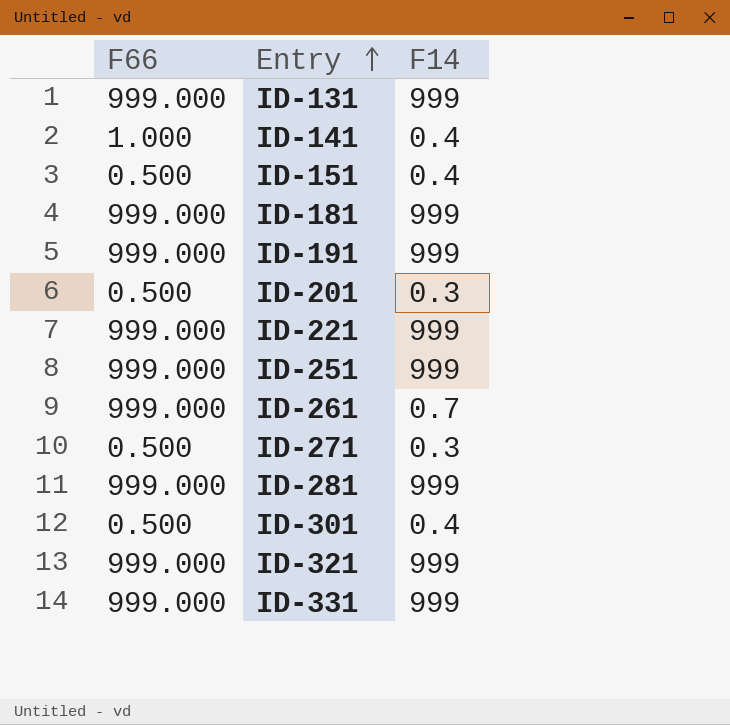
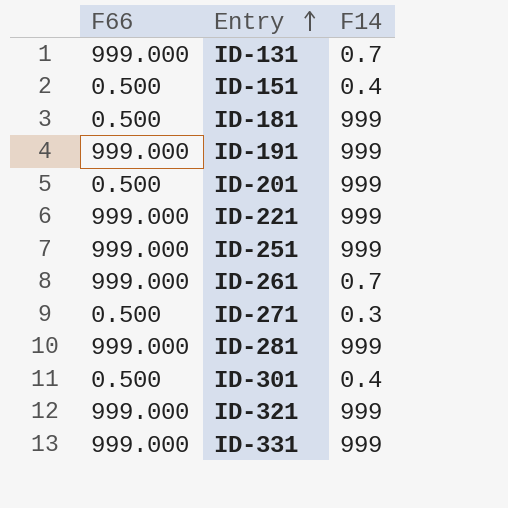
row ID-141: 1.000 | 0.4 -> none
ID-131 | F14: 999 -> 0.7
ID-181 | F66: 999.000 -> 0.500
ID-201 | F14: 0.3 -> 999

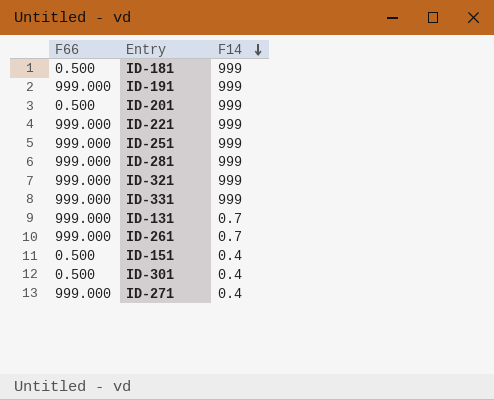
row order: Entry ascending -> F14 descending
ID-271 | F66: 0.500 -> 999.000
ID-271 | F14: 0.3 -> 0.4

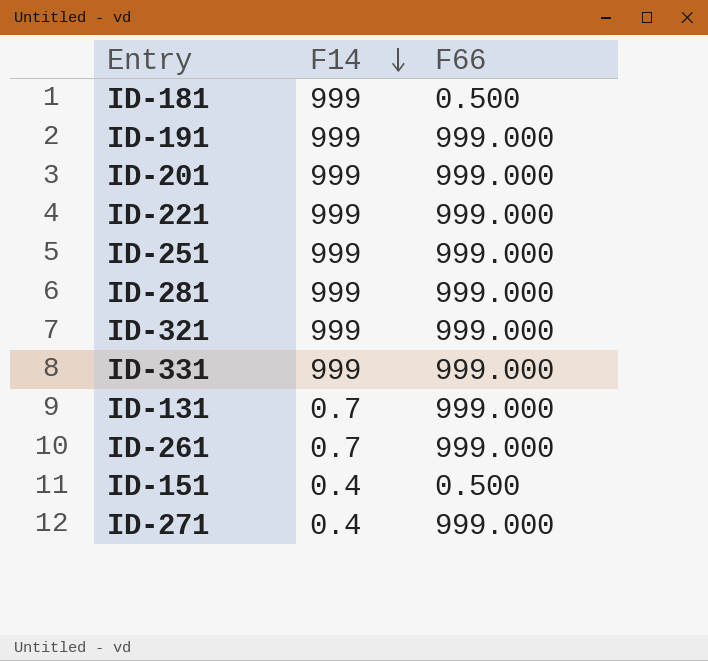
column F66 | position: 1 -> 3
row ID-301: 0.500 | 0.4 -> none
ID-201 | F66: 0.500 -> 999.000

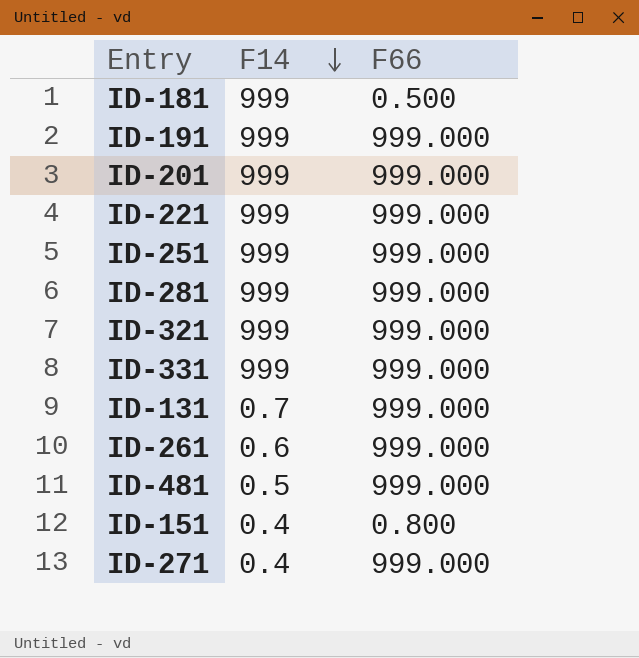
ID-261 | F14: 0.7 -> 0.6
row ID-481: none -> 0.5 | 999.000
ID-151 | F66: 0.500 -> 0.800

